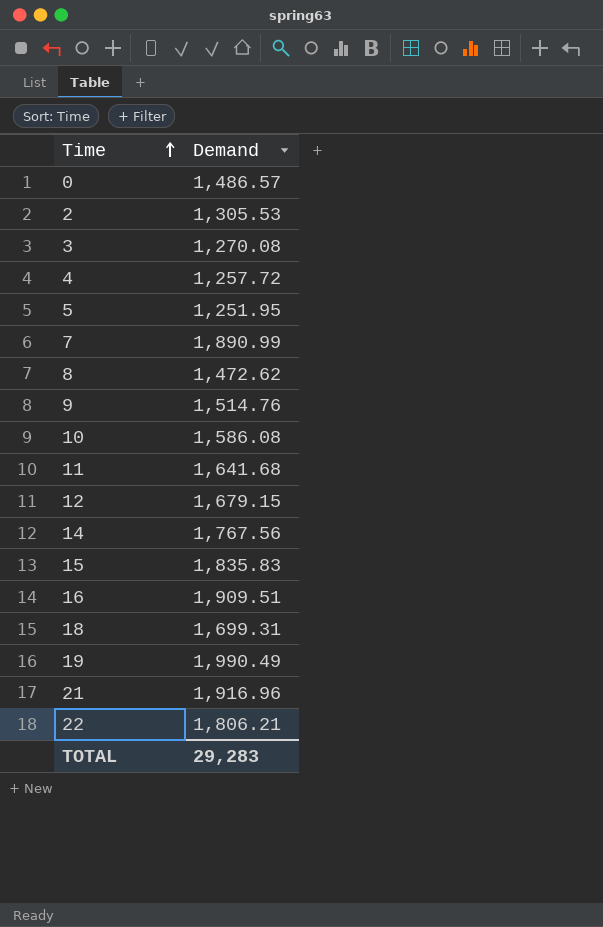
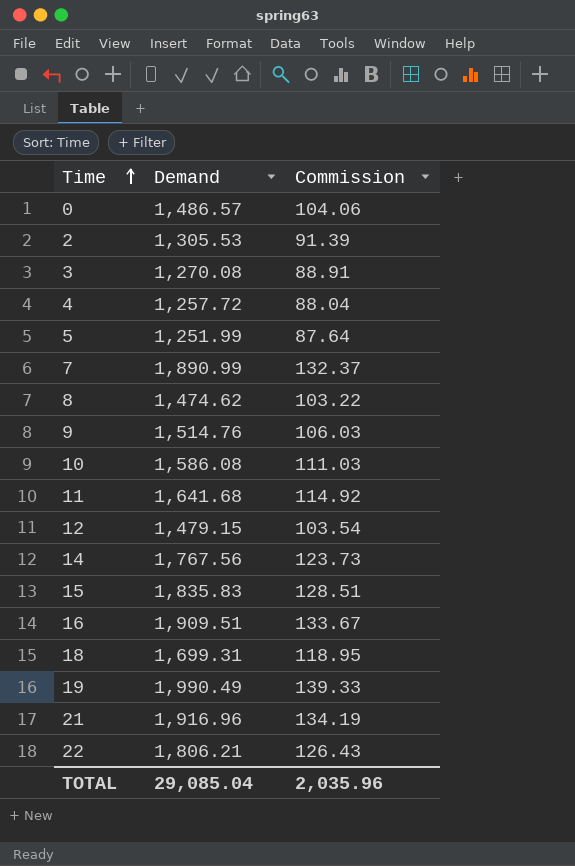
column Commission | formula: none -> [Demand] * 0.07
5 | Demand: 1,251.95 -> 1,251.99
8 | Demand: 1,472.62 -> 1,474.62
12 | Demand: 1,679.15 -> 1,479.15
TOTAL | Demand: 29,283 -> 29,085.04

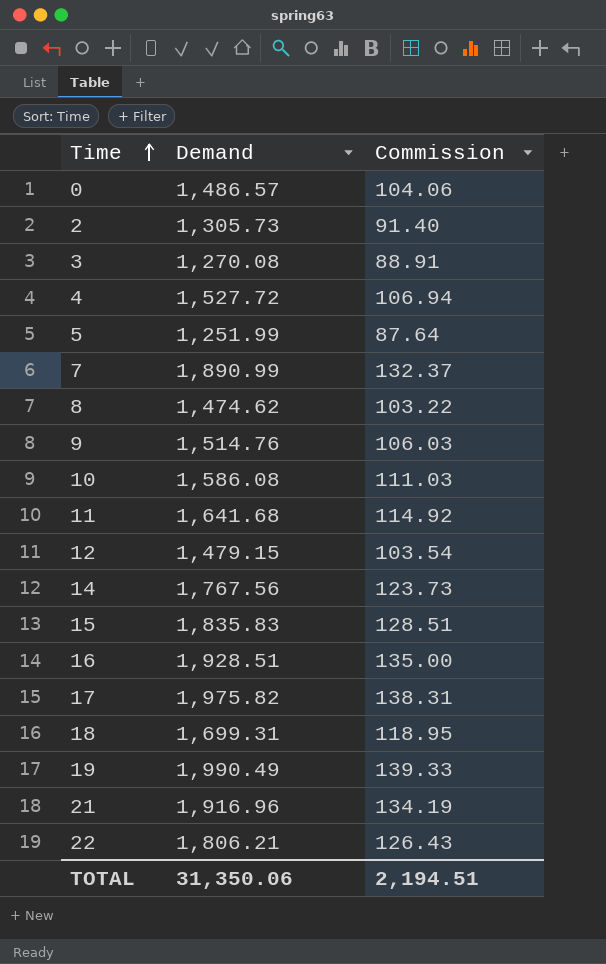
2 | Demand: 1,305.53 -> 1,305.73
2 | Commission: 91.39 -> 91.40
4 | Demand: 1,257.72 -> 1,527.72
4 | Commission: 88.04 -> 106.94
16 | Demand: 1,909.51 -> 1,928.51
16 | Commission: 133.67 -> 135.00
row 17: none -> 1,975.82 | 138.31
TOTAL | Demand: 29,085.04 -> 31,350.06
TOTAL | Commission: 2,035.96 -> 2,194.51

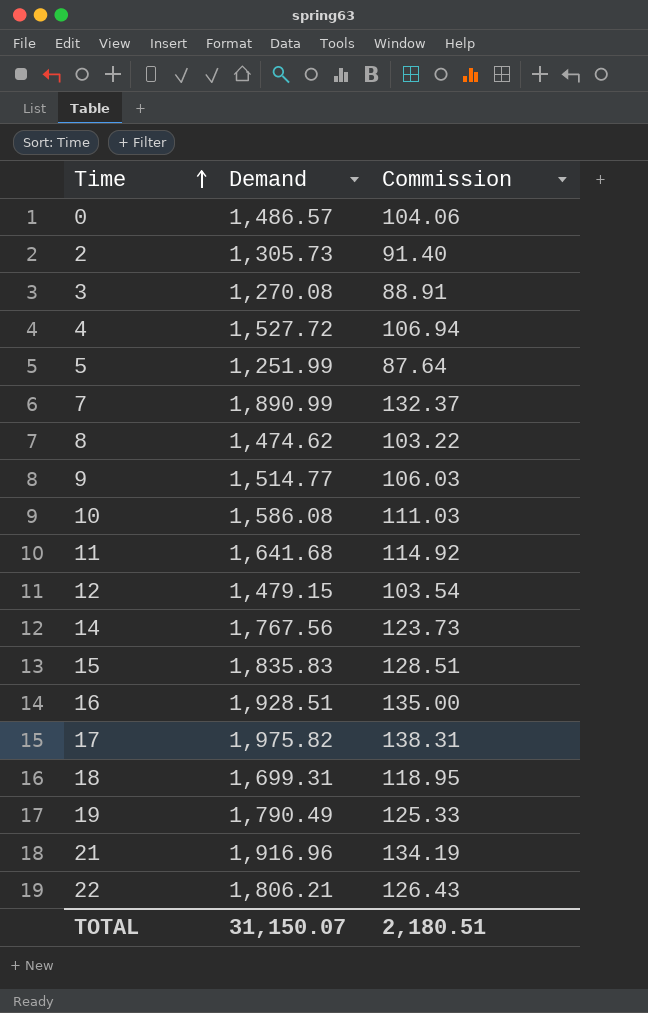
9 | Demand: 1,514.76 -> 1,514.77
19 | Demand: 1,990.49 -> 1,790.49
19 | Commission: 139.33 -> 125.33
TOTAL | Demand: 31,350.06 -> 31,150.07
TOTAL | Commission: 2,194.51 -> 2,180.51

